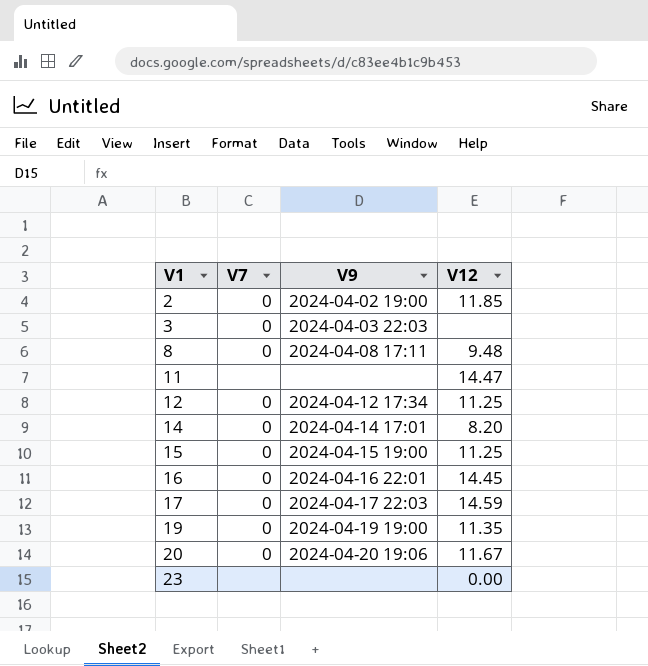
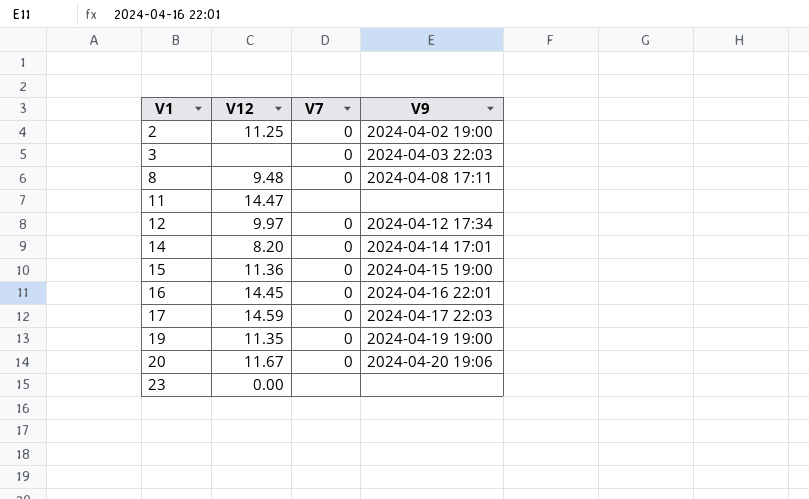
column V12 | position: 4 -> 2
2 | V12: 11.85 -> 11.25
12 | V12: 11.25 -> 9.97
15 | V12: 11.25 -> 11.36

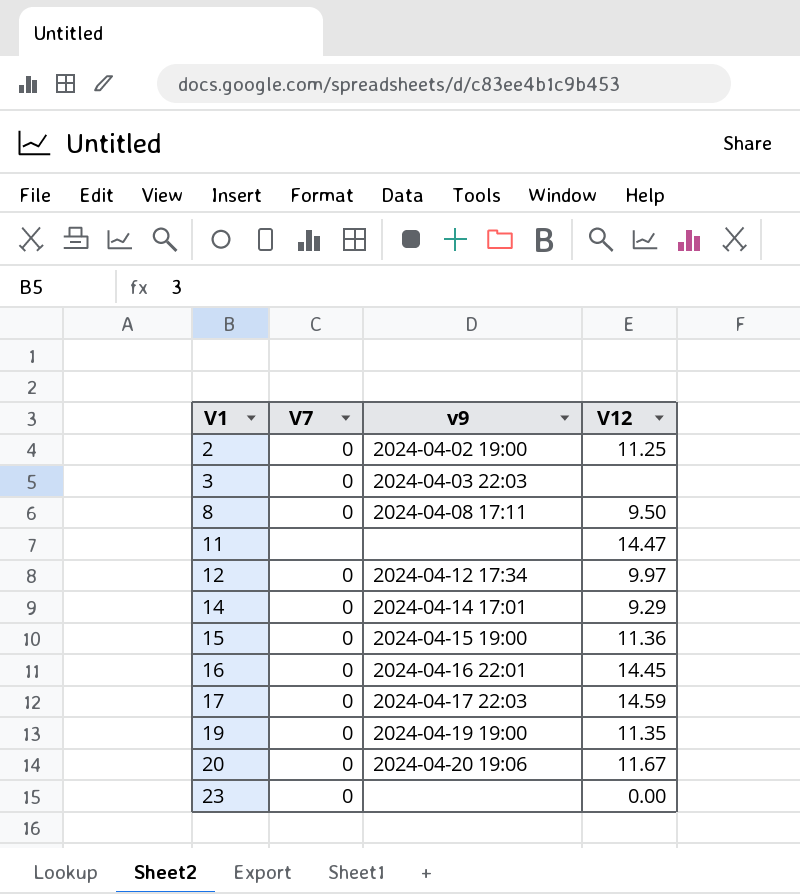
column name: V9 -> v9
column V12 | position: 2 -> 4
8 | V12: 9.48 -> 9.50
14 | V12: 8.20 -> 9.29
23 | V7: none -> 0

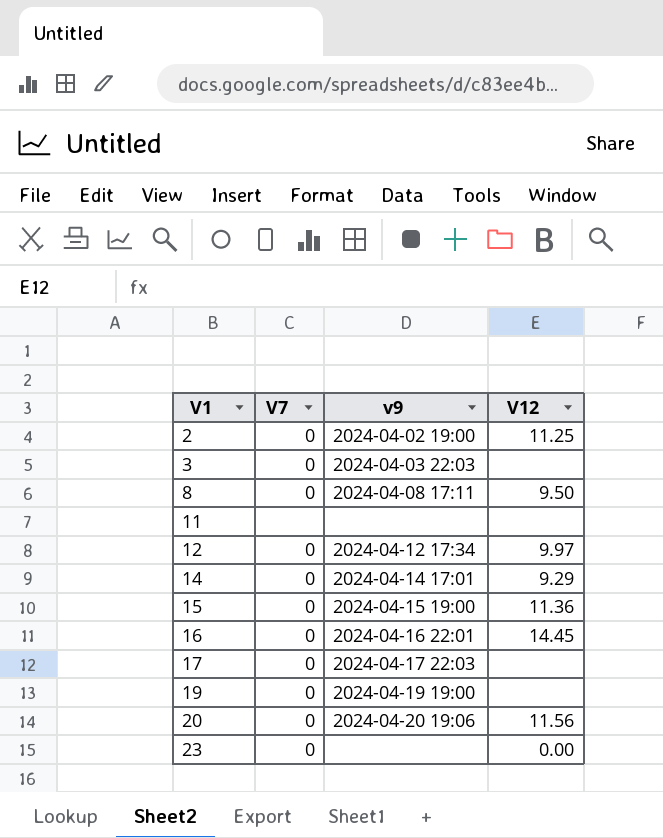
11 | V12: 14.47 -> none
17 | V12: 14.59 -> none
19 | V12: 11.35 -> none
20 | V12: 11.67 -> 11.56

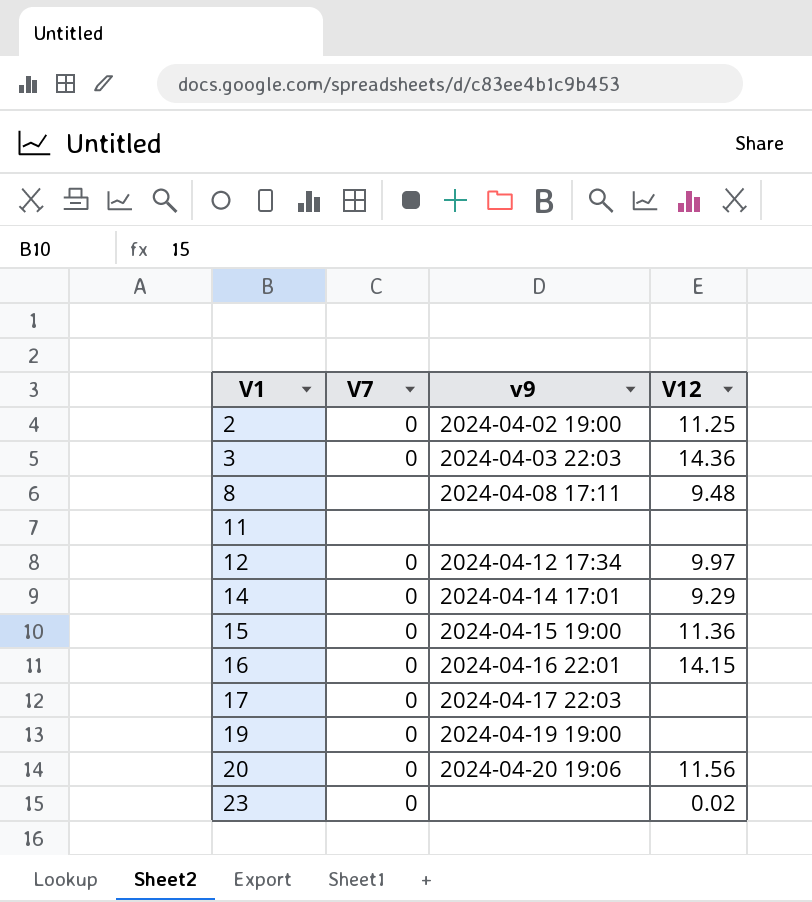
3 | V12: none -> 14.36
8 | V7: 0 -> none
8 | V12: 9.50 -> 9.48
16 | V12: 14.45 -> 14.15
23 | V12: 0.00 -> 0.02

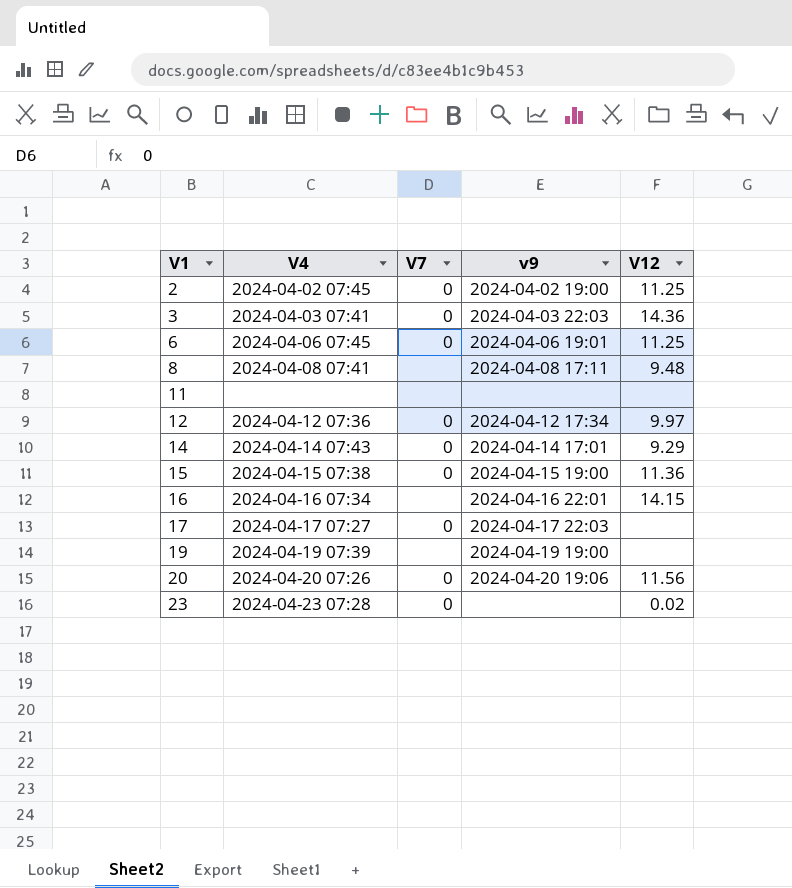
column V4 | position: none -> 2
row 6: none -> 2024-04-06 07:45 | 0 | 2024-04-06 19:01 | 11.25
16 | V7: 0 -> none
19 | V7: 0 -> none

